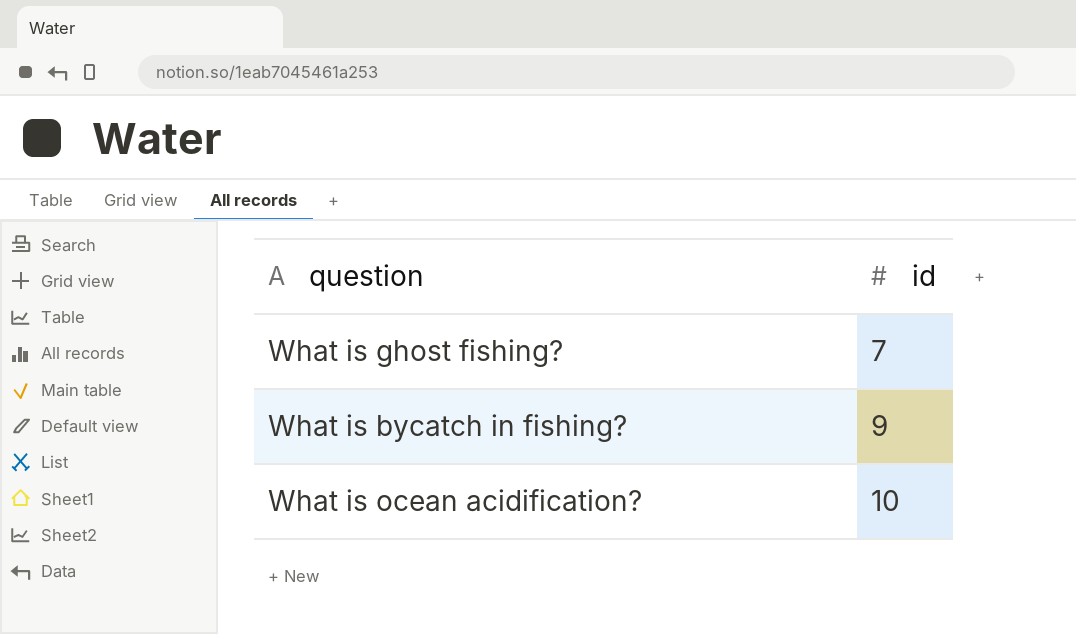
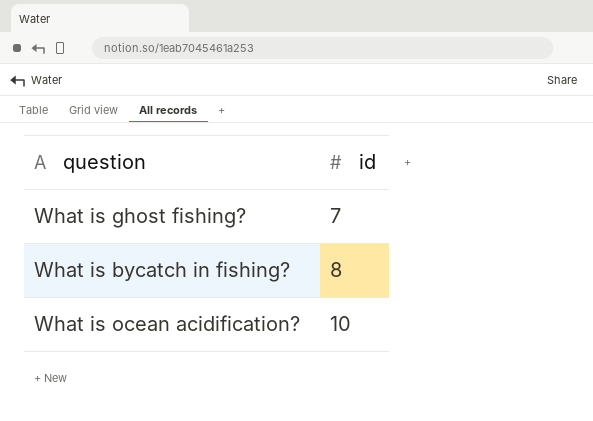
What is bycatch in fishing? | id: 9 -> 8

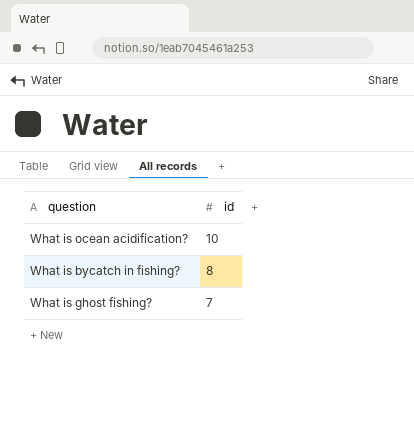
row order: id ascending -> id descending

